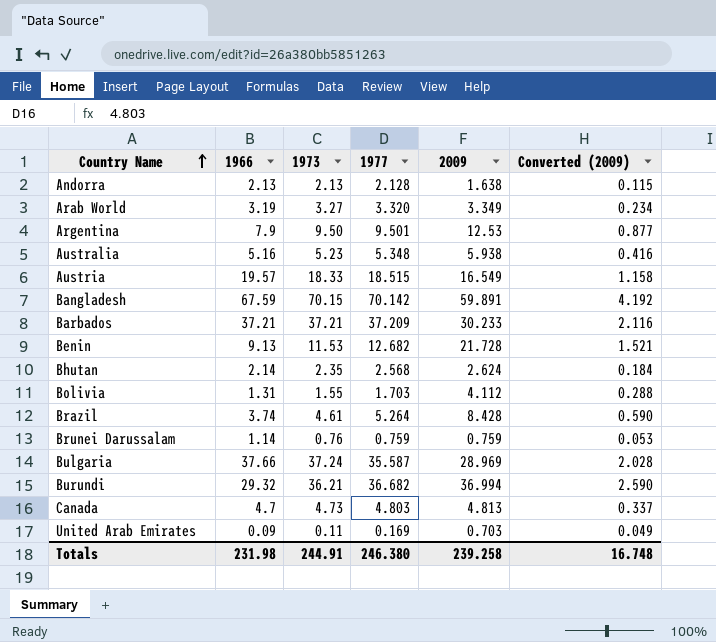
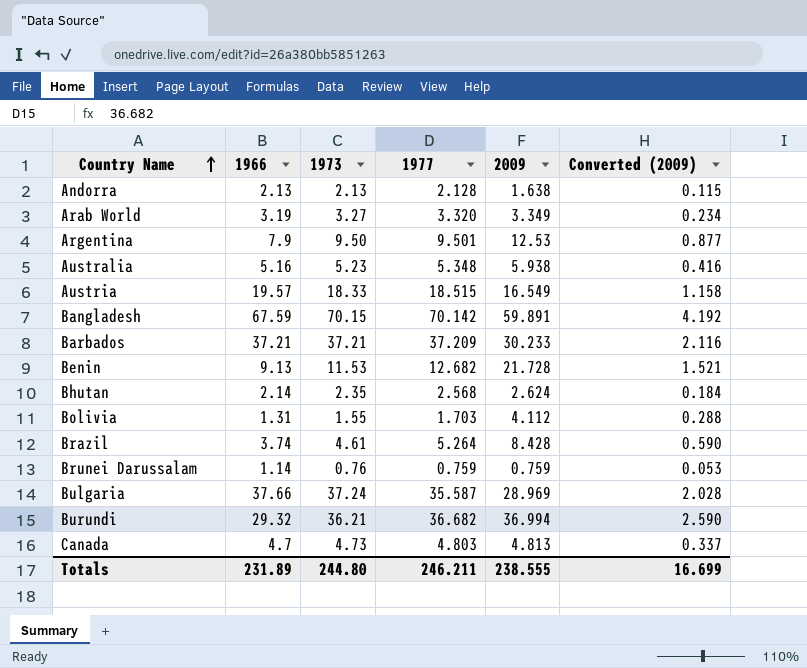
row United Arab Emirates: 0.09 | 0.11 | 0.169 | 0.703 | 0.049 -> none
Totals | 1966: 231.98 -> 231.89
Totals | 1973: 244.91 -> 244.80
Totals | 1977: 246.380 -> 246.211
Totals | 2009: 239.258 -> 238.555
Totals | Converted (2009): 16.748 -> 16.699

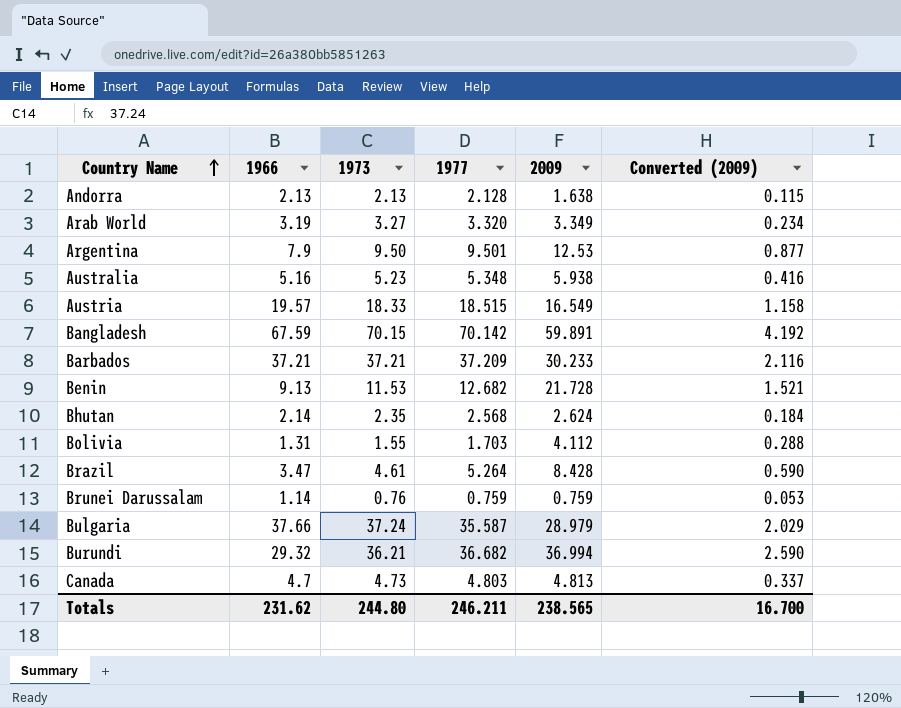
Brazil | 1966: 3.74 -> 3.47
Bulgaria | 2009: 28.969 -> 28.979
Bulgaria | Converted (2009): 2.028 -> 2.029
Totals | 1966: 231.89 -> 231.62
Totals | 2009: 238.555 -> 238.565
Totals | Converted (2009): 16.699 -> 16.700

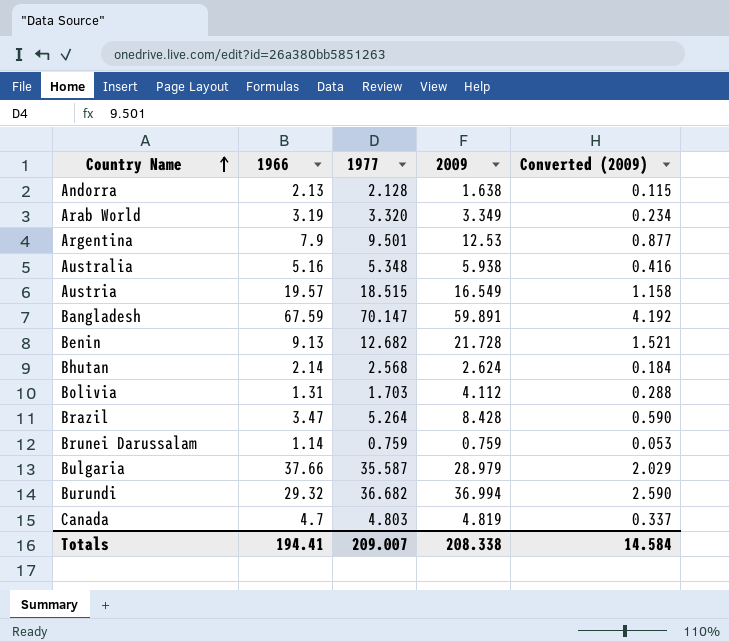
column 1973 | position: 3 -> none
row Barbados: 37.21 | 37.21 | 37.209 | 30.233 | 2.116 -> none
Bangladesh | 1977: 70.142 -> 70.147
Canada | 2009: 4.813 -> 4.819
Totals | 1966: 231.62 -> 194.41
Totals | 1977: 246.211 -> 209.007
Totals | 2009: 238.565 -> 208.338
Totals | Converted (2009): 16.700 -> 14.584

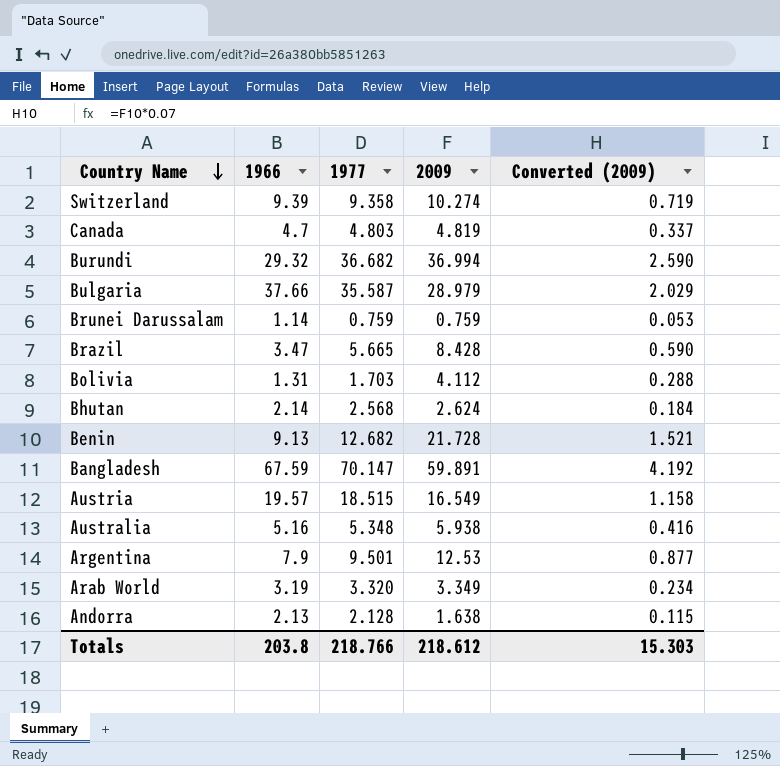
row order: Country Name ascending -> Country Name descending
row Switzerland: none -> 9.39 | 9.358 | 10.274 | 0.719
Brazil | 1977: 5.264 -> 5.665
Totals | 1966: 194.41 -> 203.8
Totals | 1977: 209.007 -> 218.766
Totals | 2009: 208.338 -> 218.612
Totals | Converted (2009): 14.584 -> 15.303

